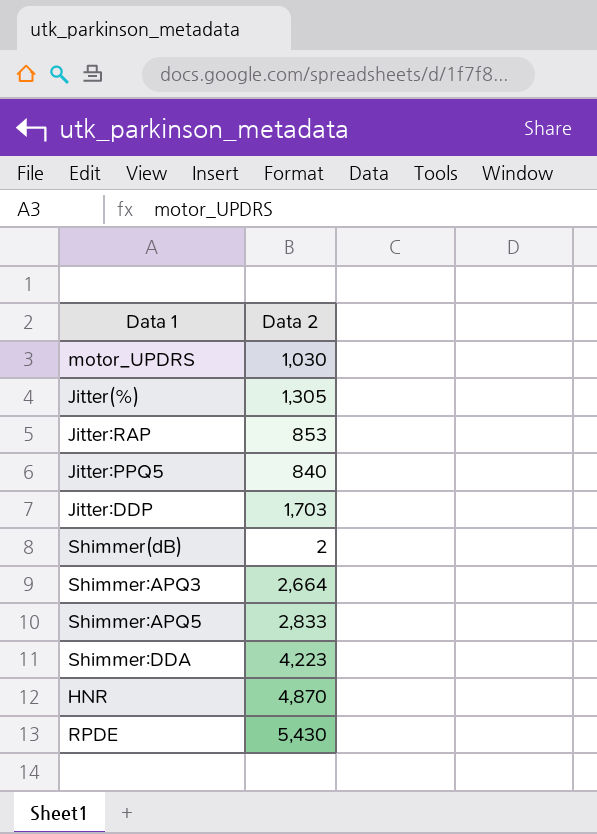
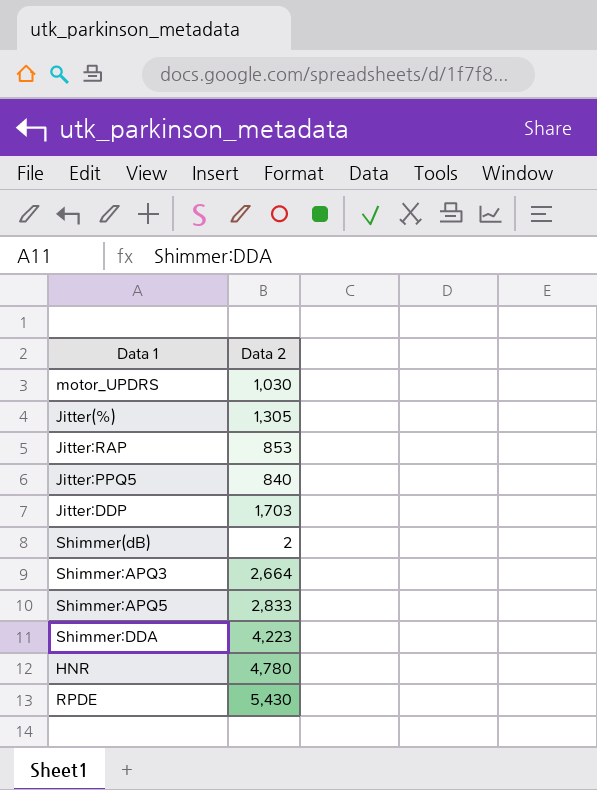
HNR | Data 2: 4,870 -> 4,780

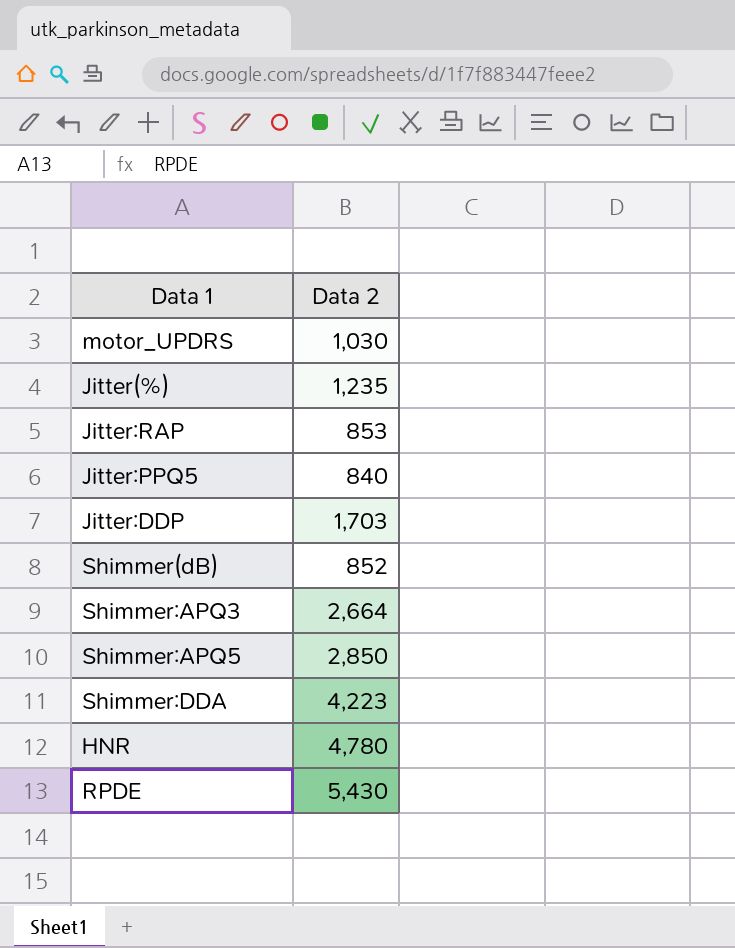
Jitter(%) | Data 2: 1,305 -> 1,235
Shimmer(dB) | Data 2: 2 -> 852
Shimmer:APQ5 | Data 2: 2,833 -> 2,850

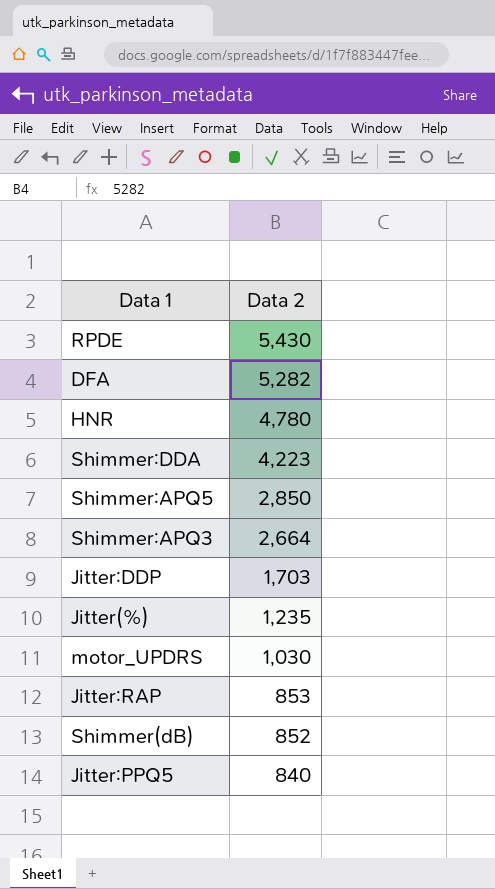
row order: none -> Data 2 descending
row DFA: none -> 5,282

